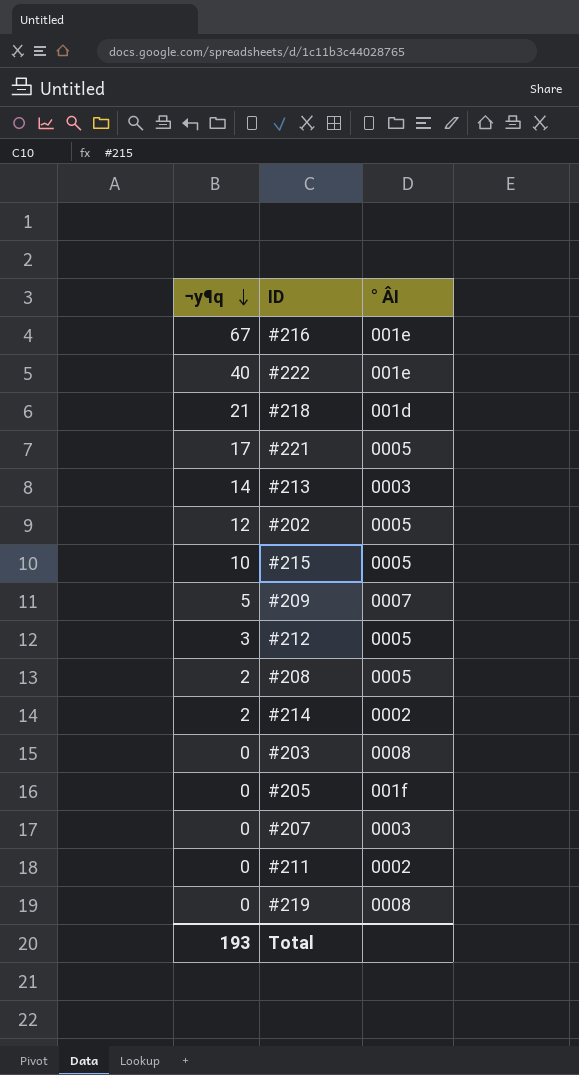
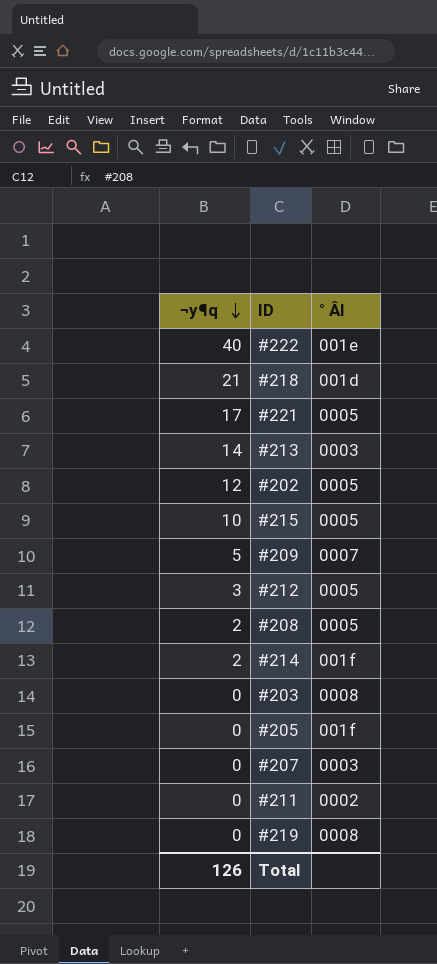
row #216: 67 | 001e -> none
#214 | ° ÂI: 0002 -> 001f
Total | ¬y¶q: 193 -> 126

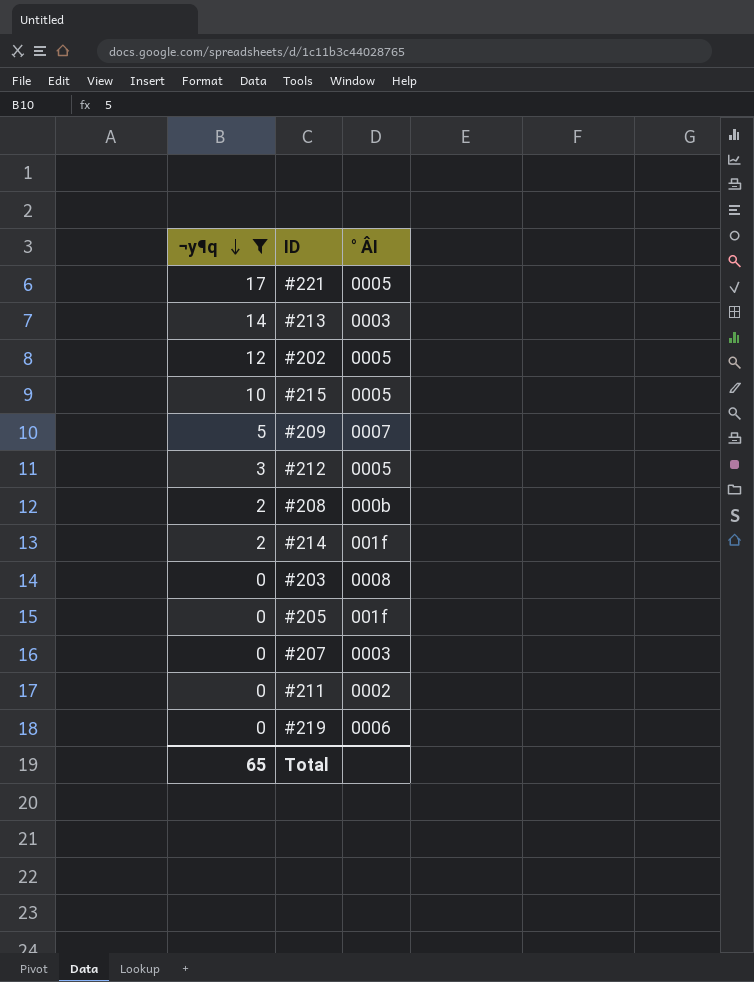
filter: none -> ¬y¶q <= 17
#208 | ° ÂI: 0005 -> 000b
#219 | ° ÂI: 0008 -> 0006
Total | ¬y¶q: 126 -> 65

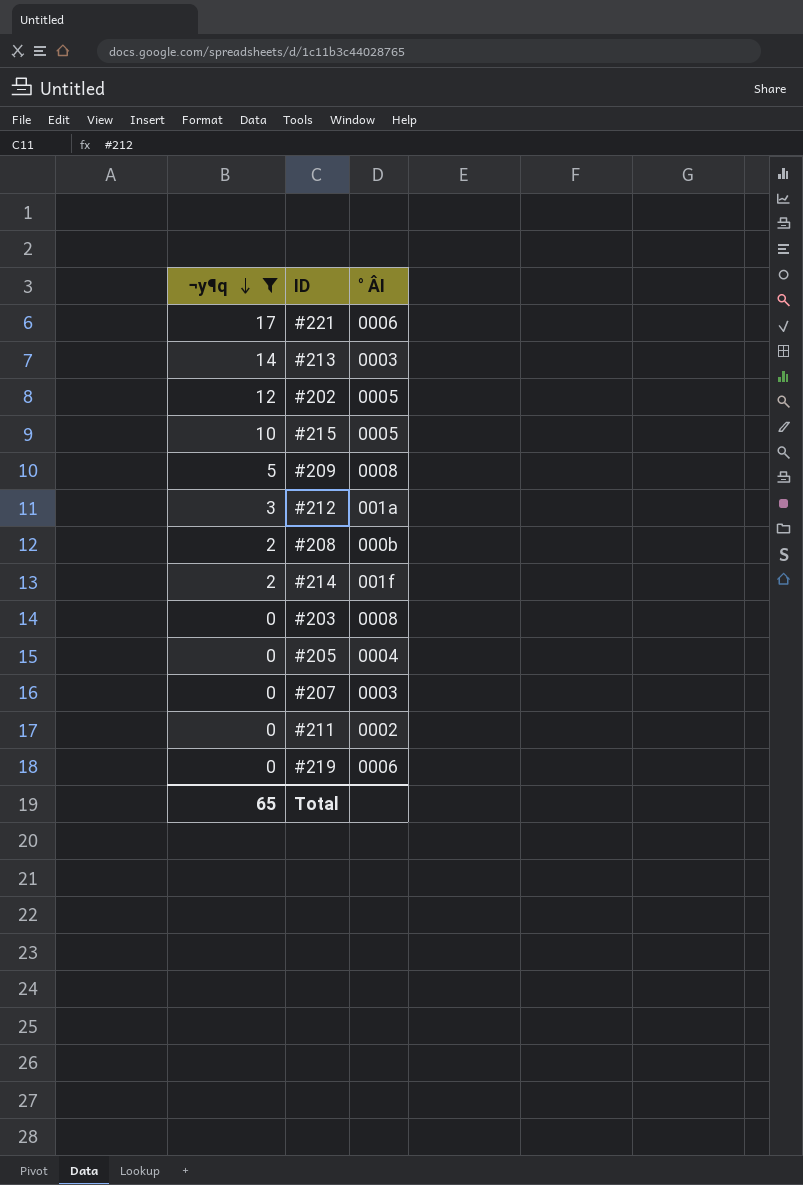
#221 | ° ÂI: 0005 -> 0006
#209 | ° ÂI: 0007 -> 0008
#212 | ° ÂI: 0005 -> 001a
#205 | ° ÂI: 001f -> 0004

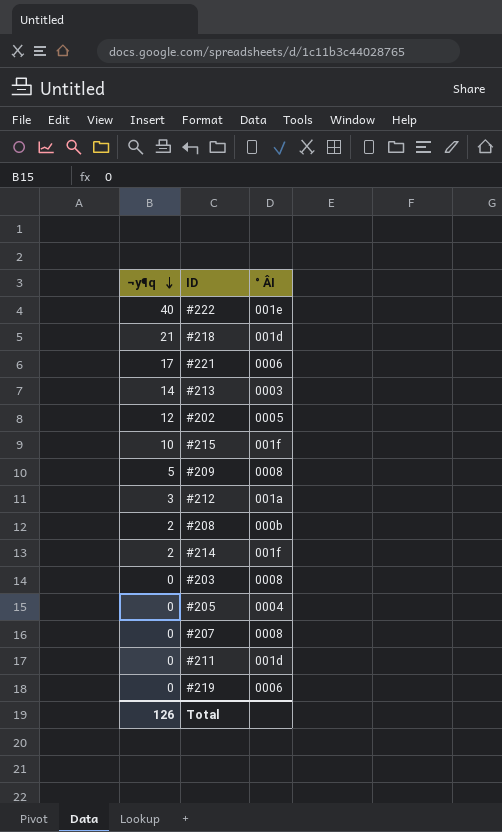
filter: ¬y¶q <= 17 -> none
#215 | ° ÂI: 0005 -> 001f
#207 | ° ÂI: 0003 -> 0008
#211 | ° ÂI: 0002 -> 001d
Total | ¬y¶q: 65 -> 126

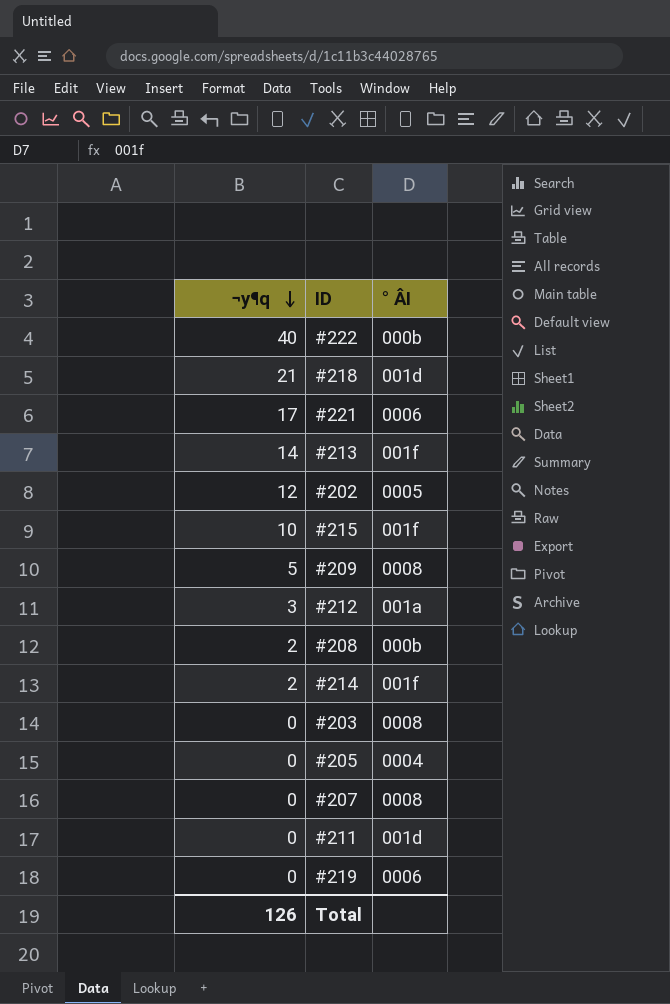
#222 | ° ÂI: 001e -> 000b
#213 | ° ÂI: 0003 -> 001f

